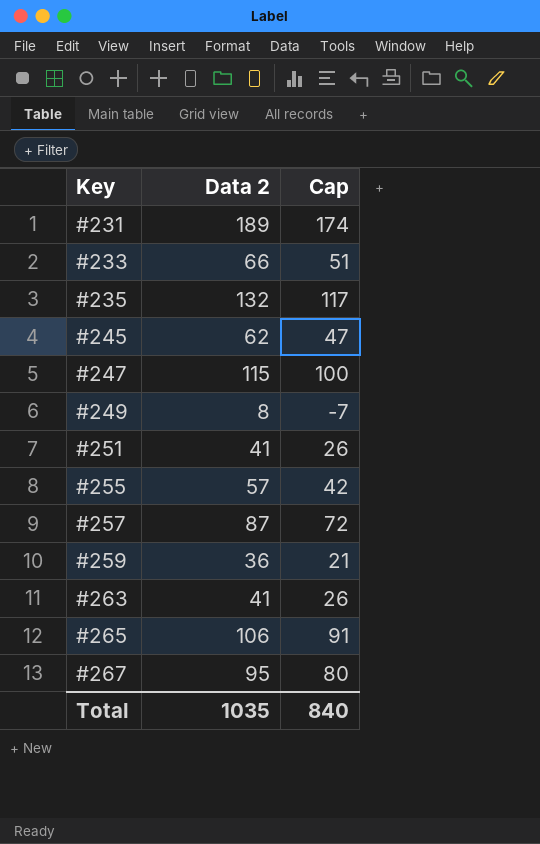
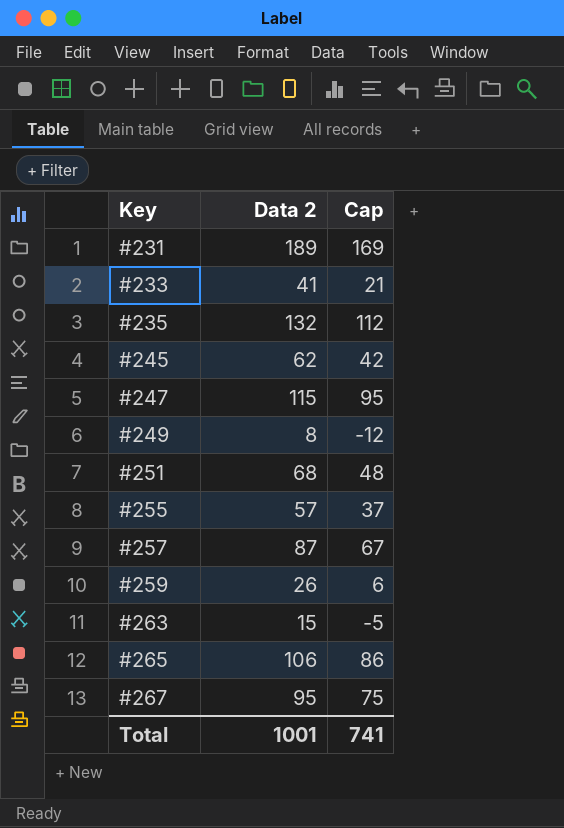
column Cap | formula: [Data 2] - 15 -> [Data 2] - 20
#233 | Data 2: 66 -> 41
#251 | Data 2: 41 -> 68
#259 | Data 2: 36 -> 26
#263 | Data 2: 41 -> 15
Total | Data 2: 1035 -> 1001
Total | Cap: 840 -> 741

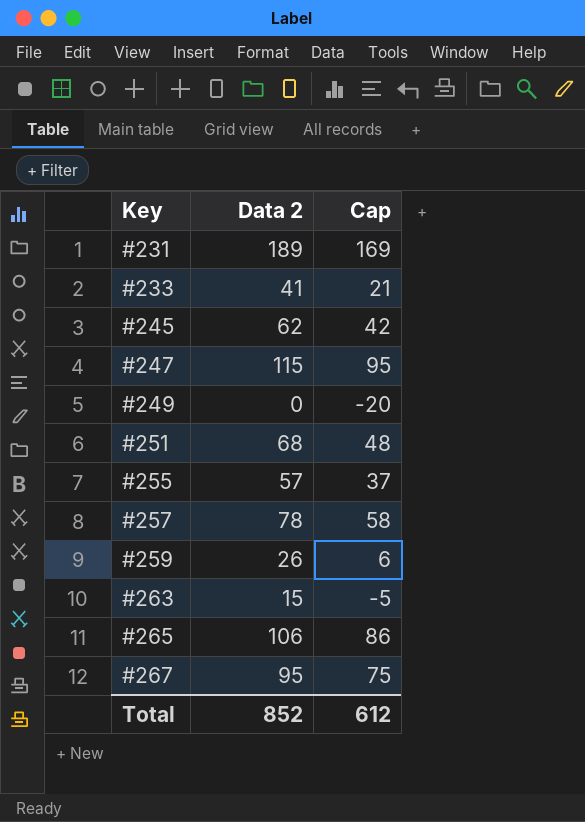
row #235: 132 | 112 -> none
#249 | Data 2: 8 -> 0
#249 | Cap: -12 -> -20
#257 | Data 2: 87 -> 78
#257 | Cap: 67 -> 58
Total | Data 2: 1001 -> 852
Total | Cap: 741 -> 612

